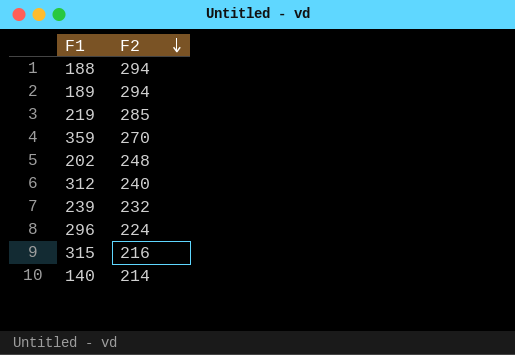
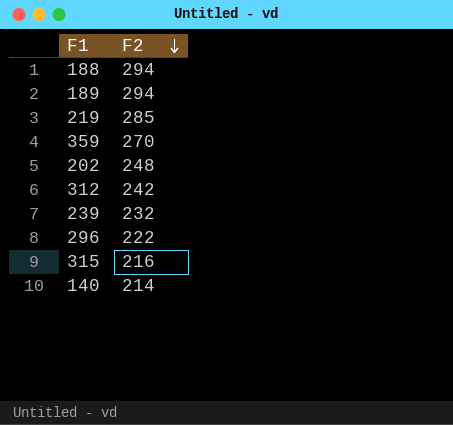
312 | F2: 240 -> 242
296 | F2: 224 -> 222

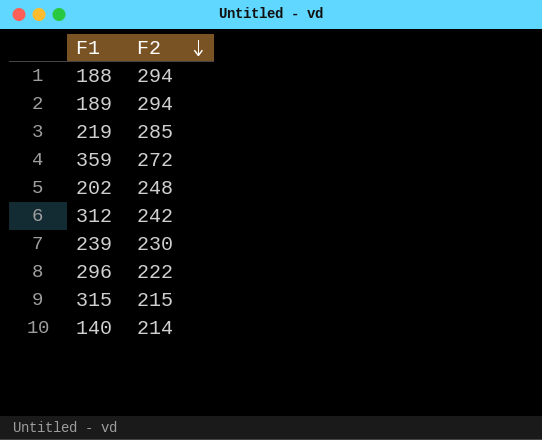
359 | F2: 270 -> 272
239 | F2: 232 -> 230
315 | F2: 216 -> 215

